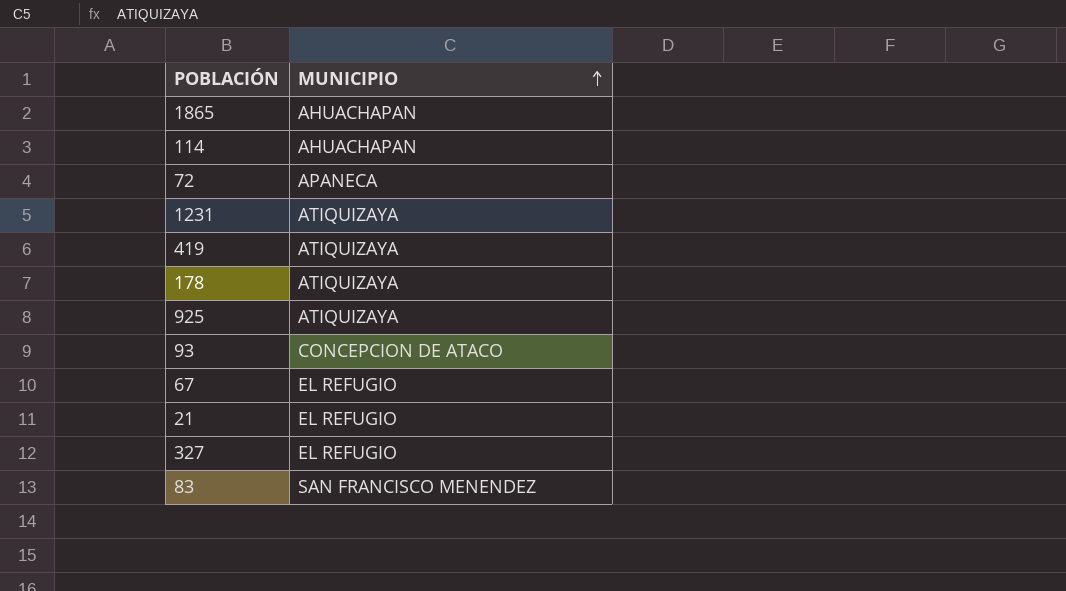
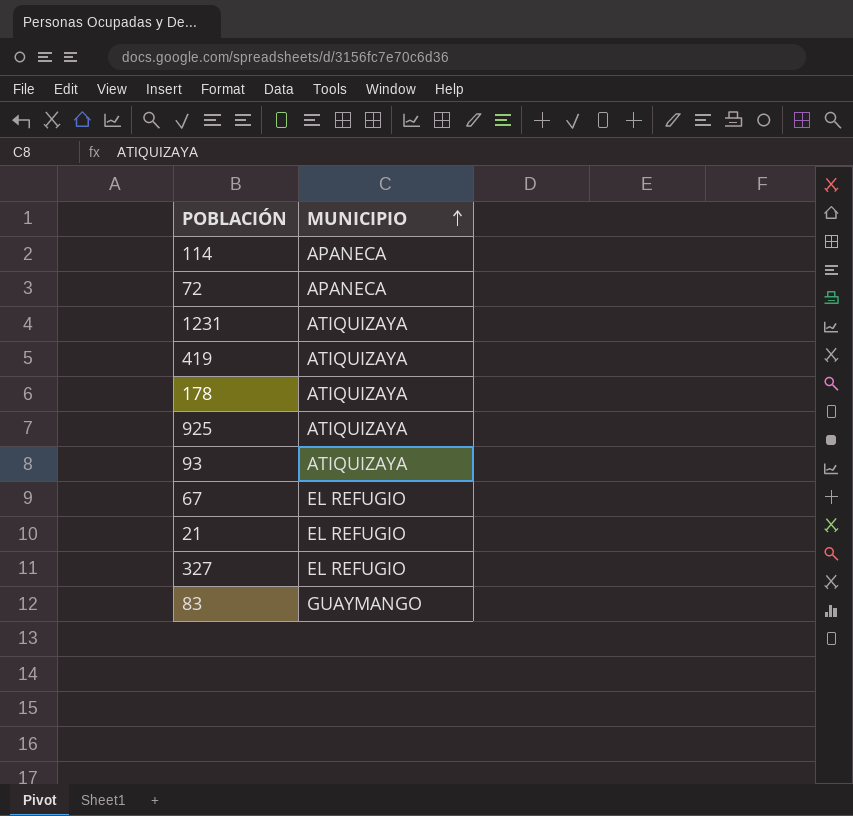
row 1865: AHUACHAPAN -> none
114 | MUNICIPIO: AHUACHAPAN -> APANECA
93 | MUNICIPIO: CONCEPCION DE ATACO -> ATIQUIZAYA
83 | MUNICIPIO: SAN FRANCISCO MENENDEZ -> GUAYMANGO

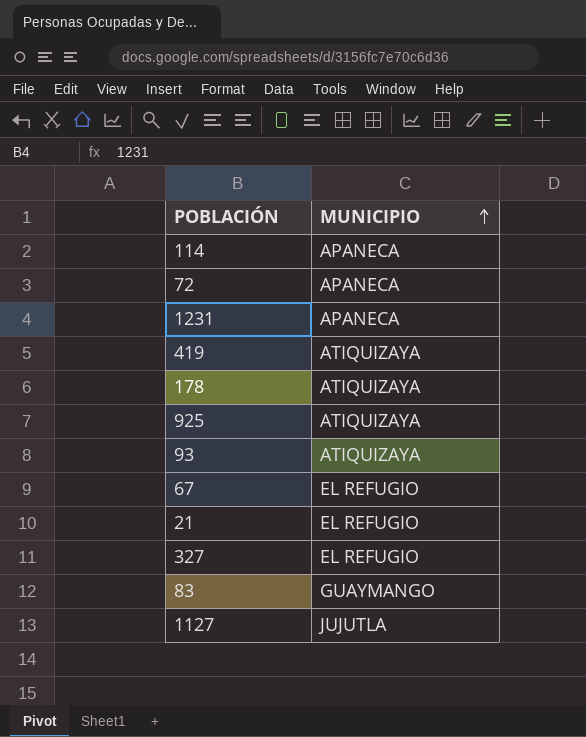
1231 | MUNICIPIO: ATIQUIZAYA -> APANECA
row 1127: none -> JUJUTLA

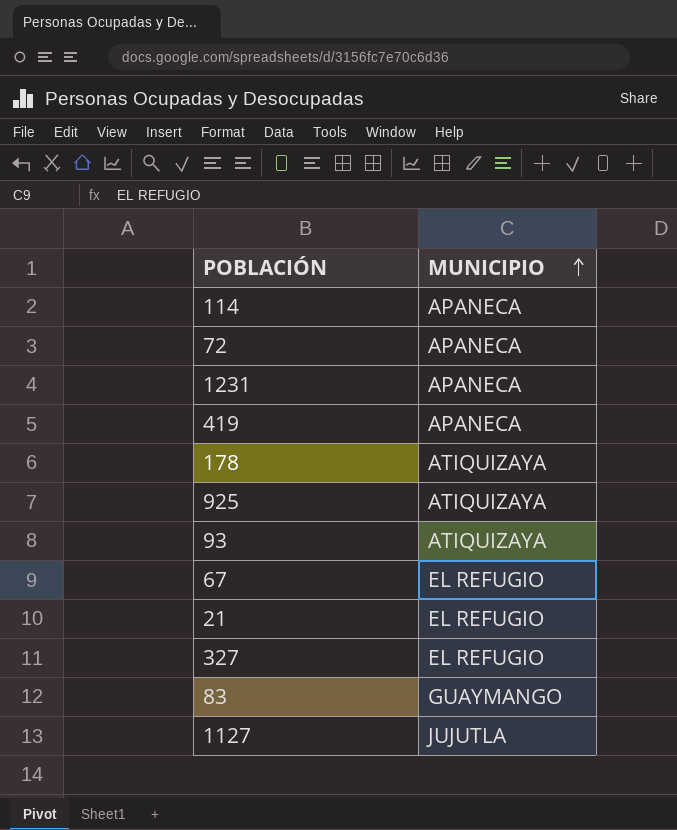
419 | MUNICIPIO: ATIQUIZAYA -> APANECA

